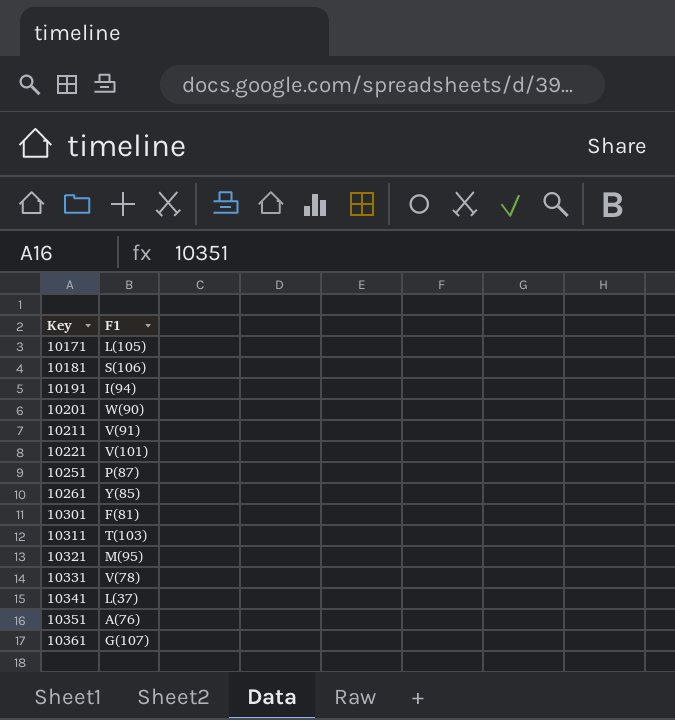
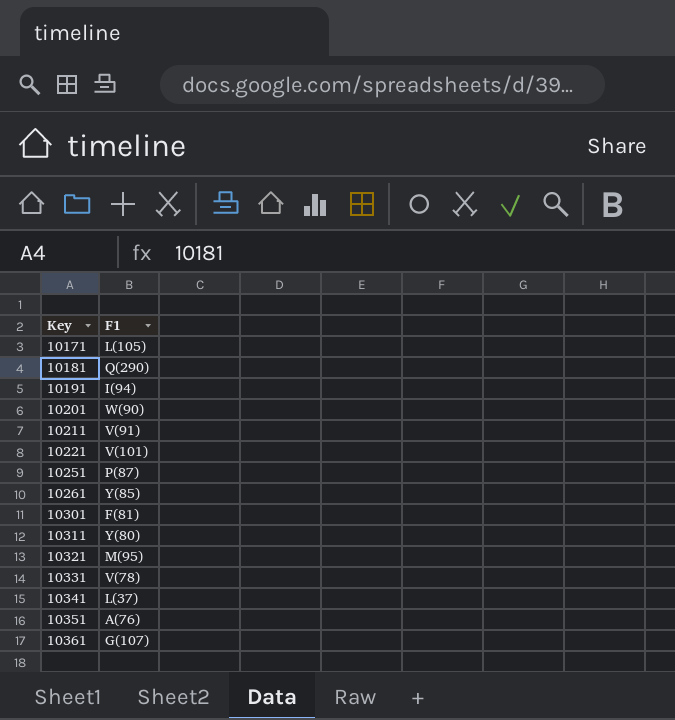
10181 | F1: S(106) -> Q(290)
10311 | F1: T(103) -> Y(80)

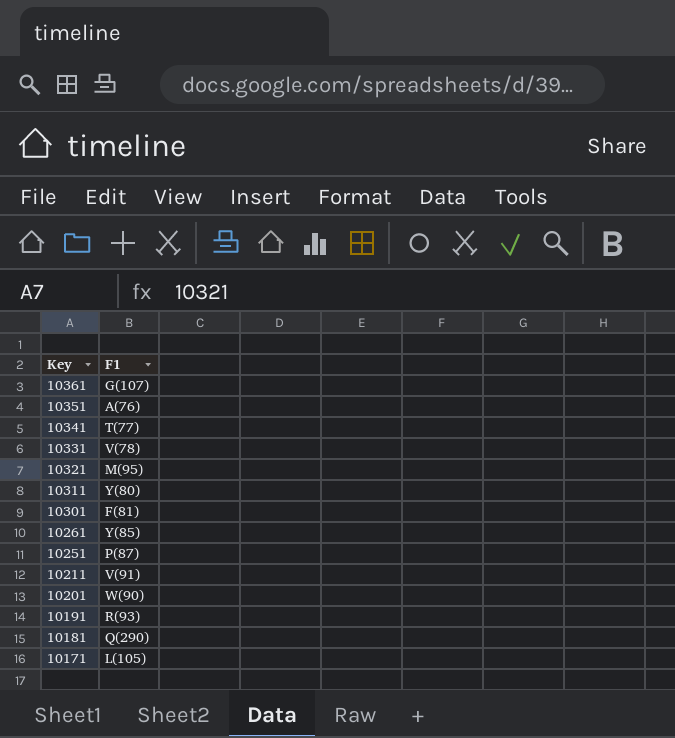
row order: Key ascending -> Key descending
row 10221: V(101) -> none
10341 | F1: L(37) -> T(77)
10191 | F1: I(94) -> R(93)

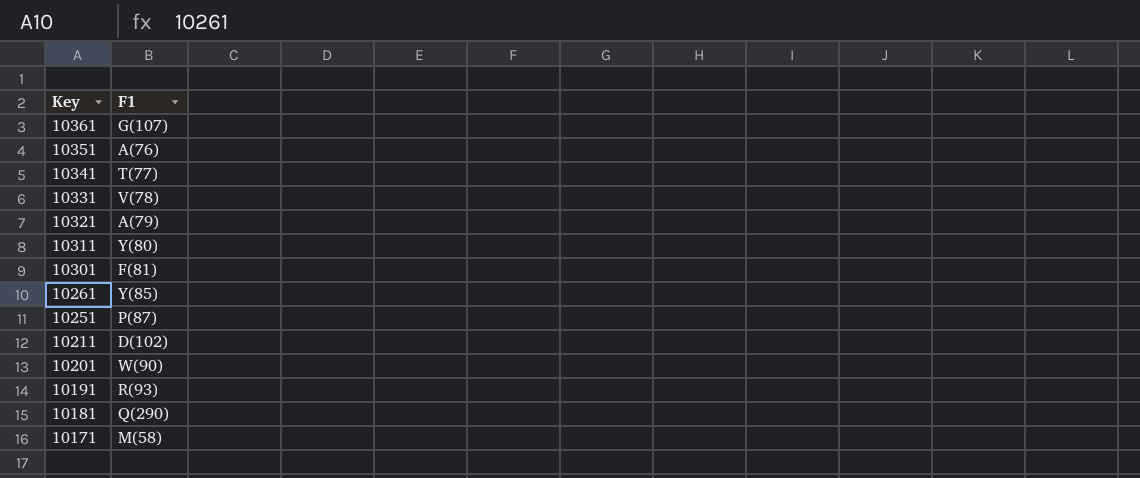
10321 | F1: M(95) -> A(79)
10211 | F1: V(91) -> D(102)
10171 | F1: L(105) -> M(58)

